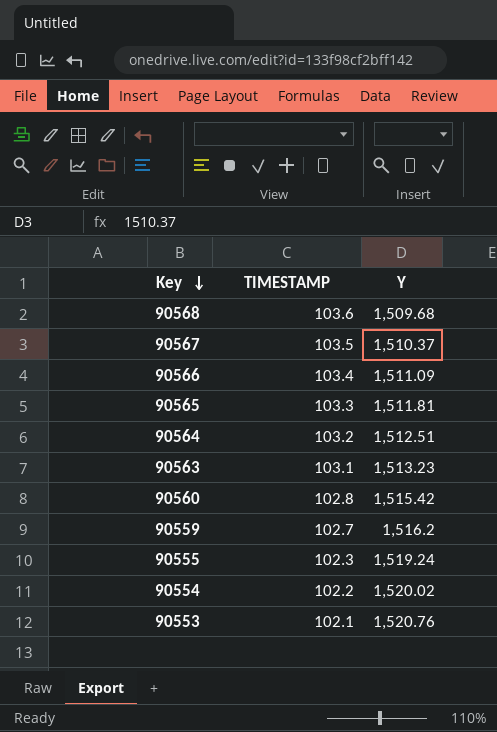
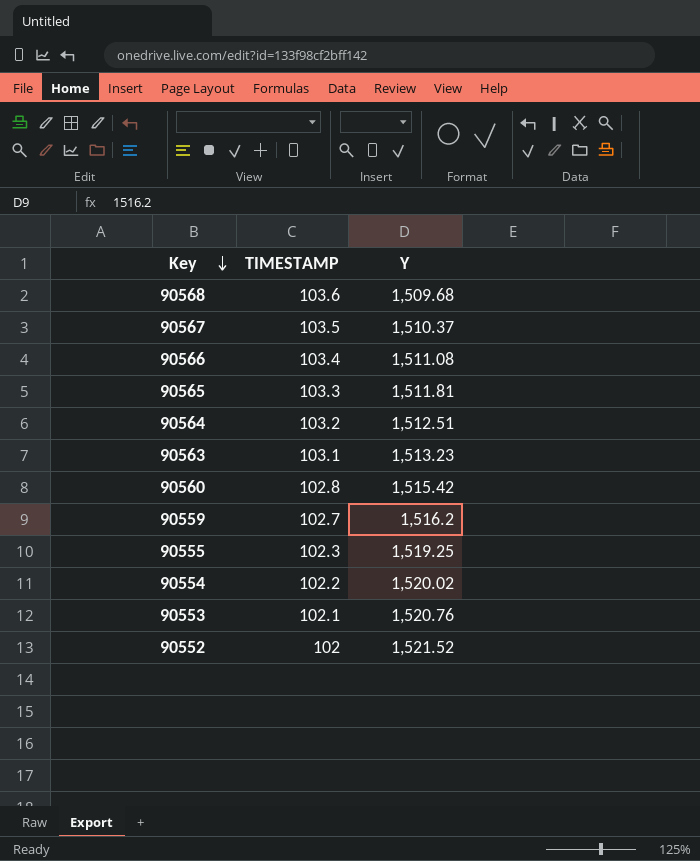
90566 | Y: 1,511.09 -> 1,511.08
90555 | Y: 1,519.24 -> 1,519.25
row 90552: none -> 102 | 1,521.52

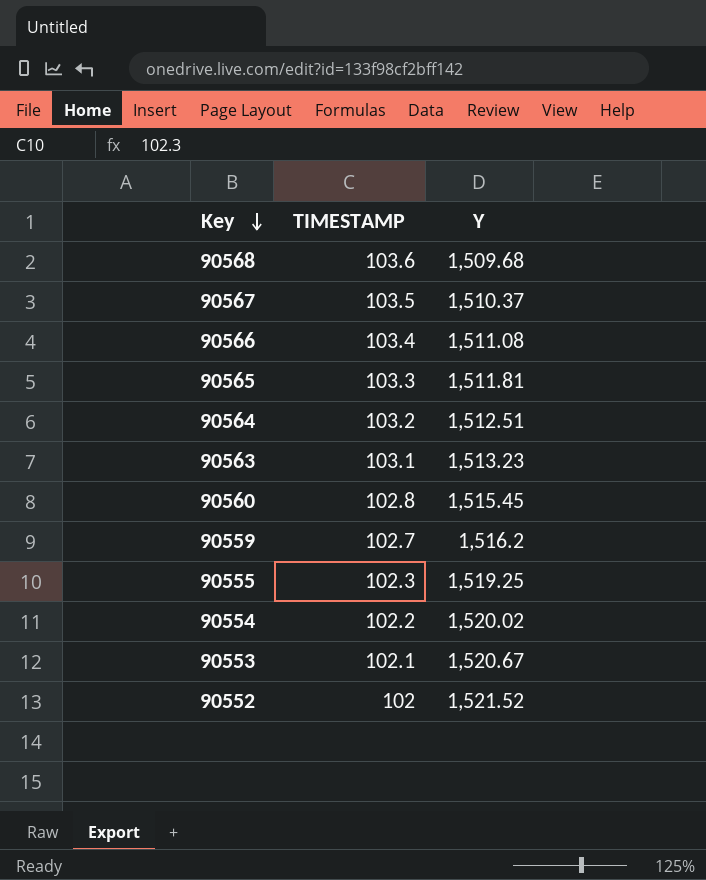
90560 | Y: 1,515.42 -> 1,515.45
90553 | Y: 1,520.76 -> 1,520.67

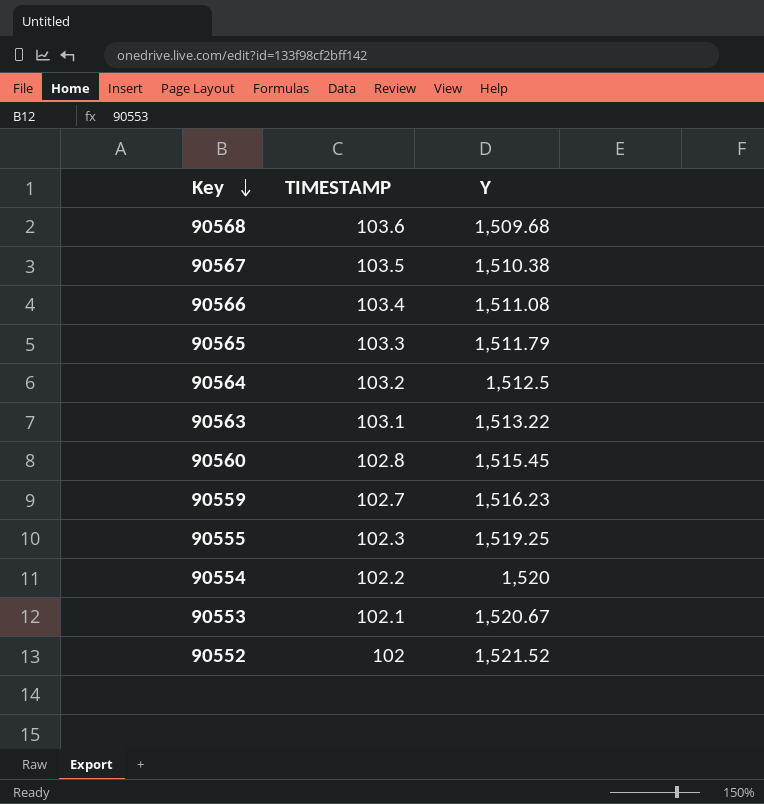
90567 | Y: 1,510.37 -> 1,510.38
90565 | Y: 1,511.81 -> 1,511.79
90564 | Y: 1,512.51 -> 1,512.5
90563 | Y: 1,513.23 -> 1,513.22
90559 | Y: 1,516.2 -> 1,516.23
90554 | Y: 1,520.02 -> 1,520

